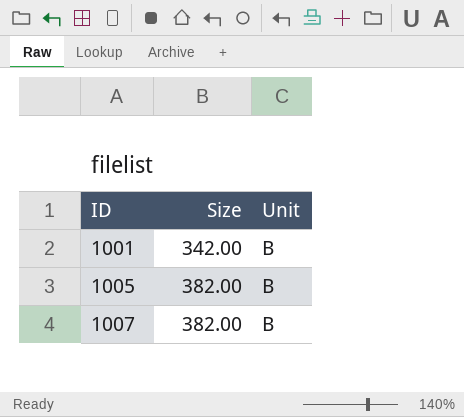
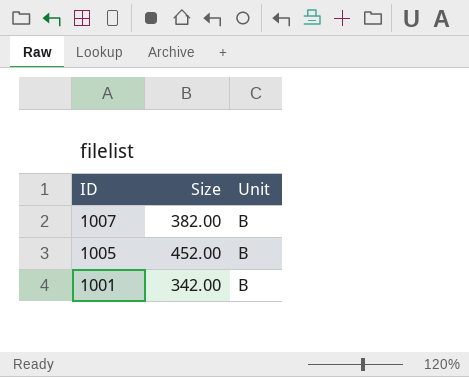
row order: ID ascending -> ID descending
1005 | Size: 382.00 -> 452.00

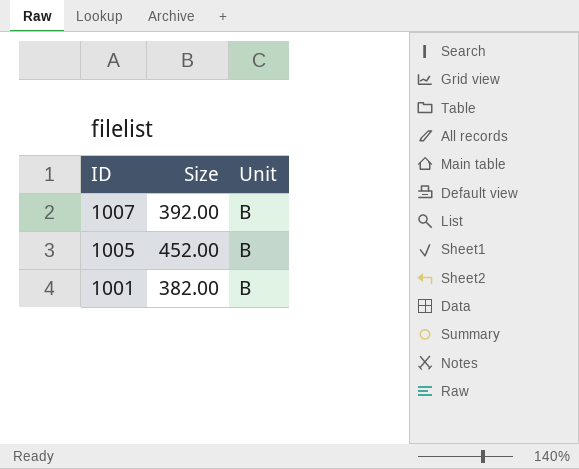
1007 | Size: 382.00 -> 392.00
1001 | Size: 342.00 -> 382.00

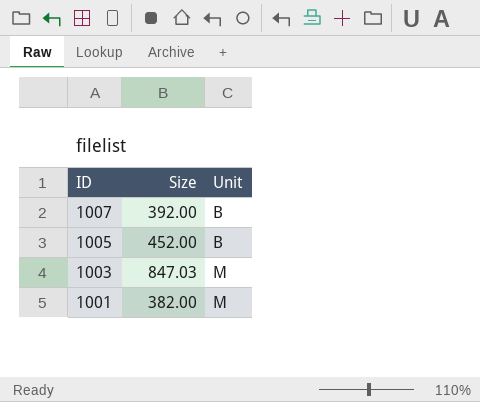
row 1003: none -> 847.03 | M
1001 | Unit: B -> M

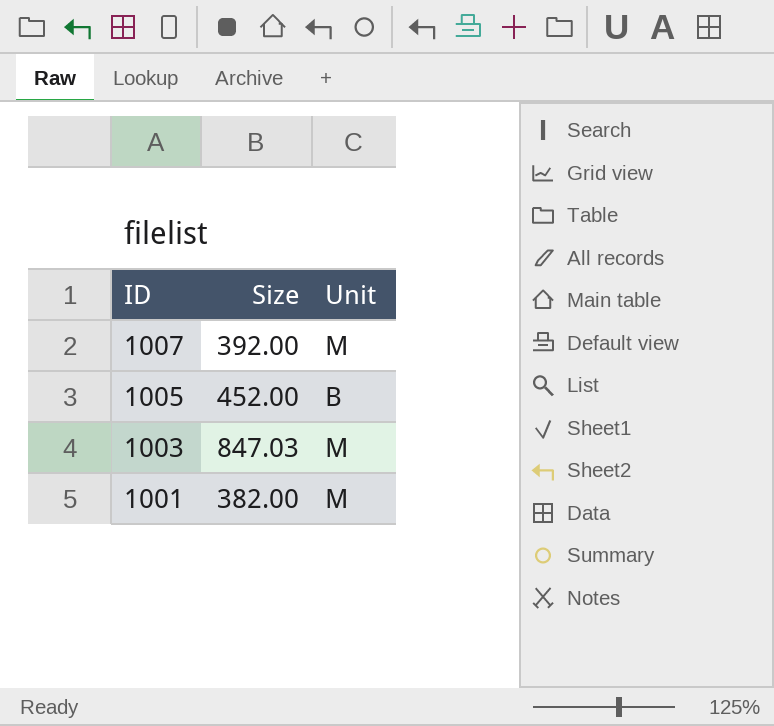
1007 | Unit: B -> M

